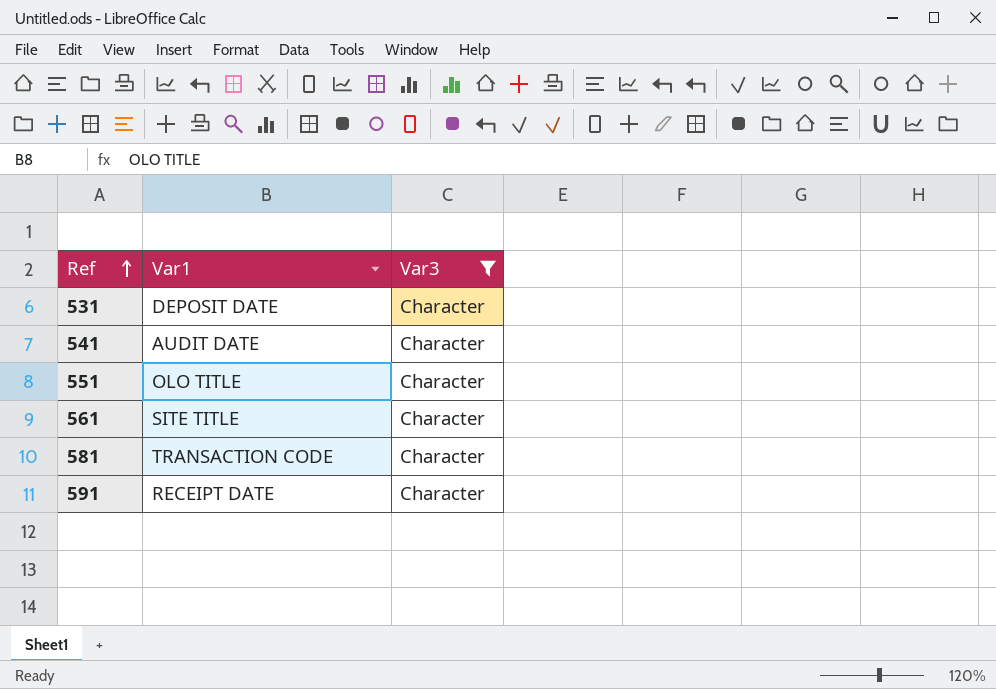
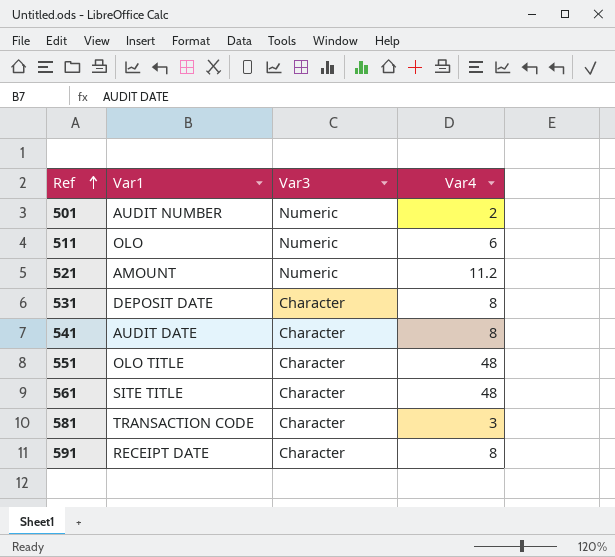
filter: Var3 = Character -> none
column Var4 | position: none -> 4

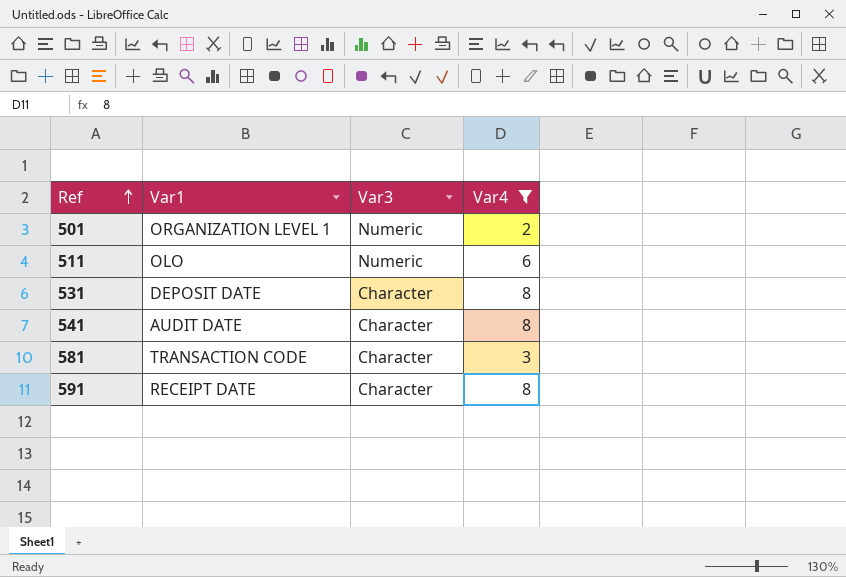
filter: none -> Var4 <= 8
501 | Var1: AUDIT NUMBER -> ORGANIZATION LEVEL 1

